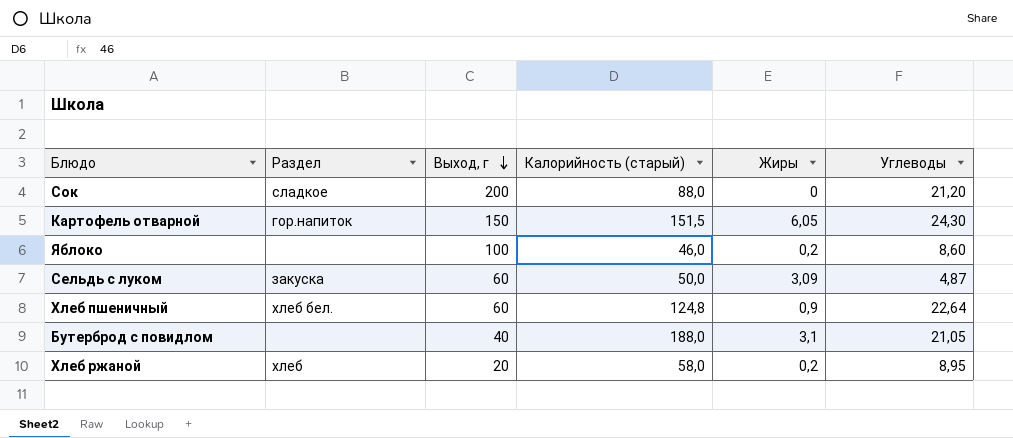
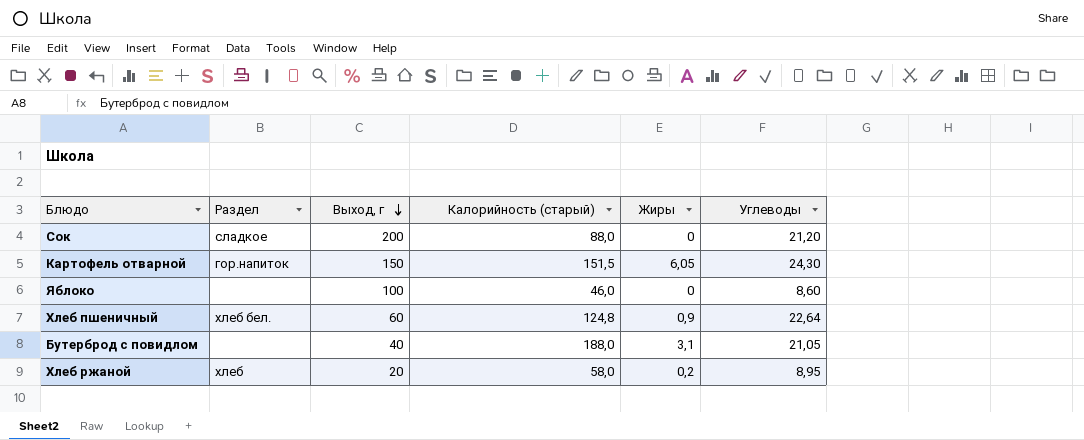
row Сельдь с луком: закуска | 60 | 50,0 | 3,09 | 4,87 -> none
Яблоко | Жиры: 0,2 -> 0

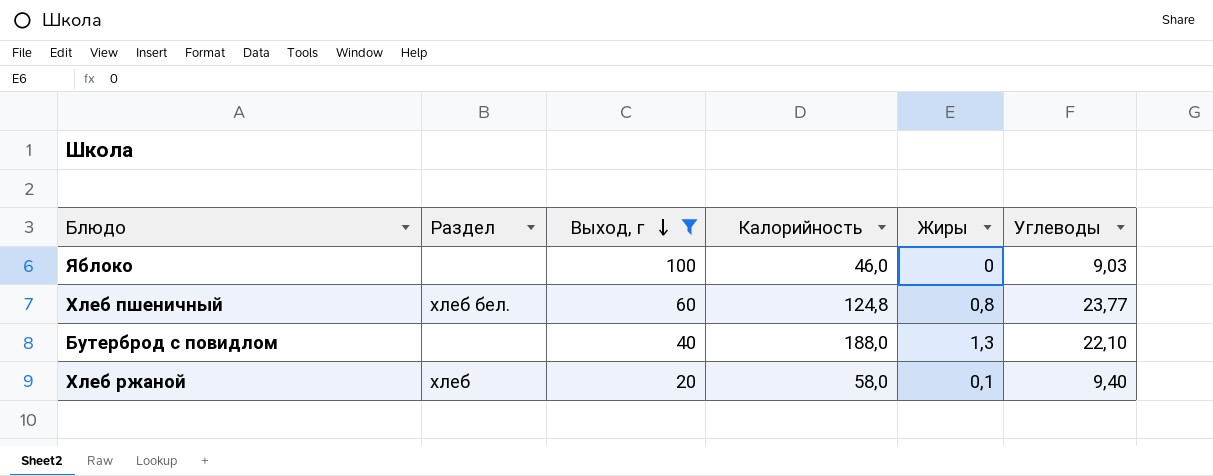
filter: none -> Выход, г <= 100
column name: Калорийность (старый) -> Калорийность
Яблоко | Углеводы: 8,60 -> 9,03
Хлеб пшеничный | Жиры: 0,9 -> 0,8
Хлеб пшеничный | Углеводы: 22,64 -> 23,77
Бутерброд с повидлом | Жиры: 3,1 -> 1,3
Бутерброд с повидлом | Углеводы: 21,05 -> 22,10
Хлеб ржаной | Жиры: 0,2 -> 0,1
Хлеб ржаной | Углеводы: 8,95 -> 9,40

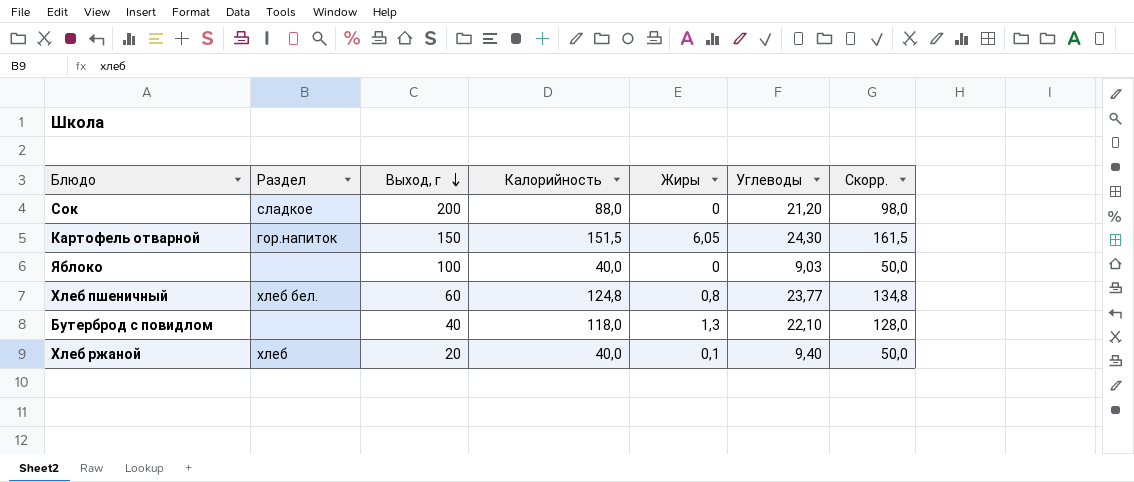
filter: Выход, г <= 100 -> none
column Скорр. | formula: none -> [Калорийность] + 10
Яблоко | Калорийность: 46,0 -> 40,0
Бутерброд с повидлом | Калорийность: 188,0 -> 118,0
Хлеб ржаной | Калорийность: 58,0 -> 40,0

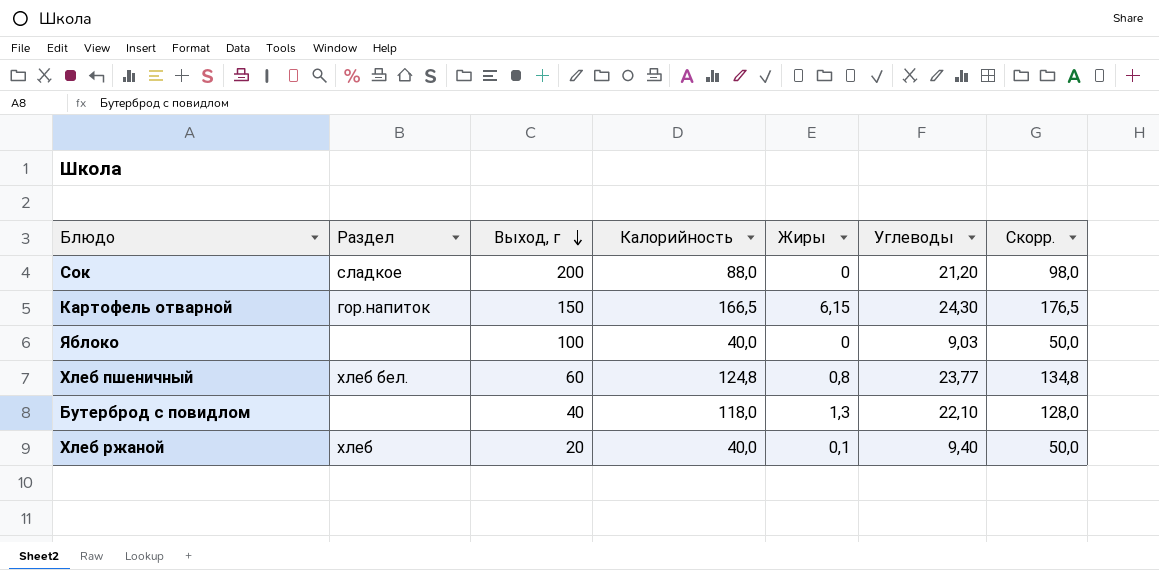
Картофель отварной | Калорийность: 151,5 -> 166,5
Картофель отварной | Жиры: 6,05 -> 6,15
Картофель отварной | Скорр.: 161,5 -> 176,5

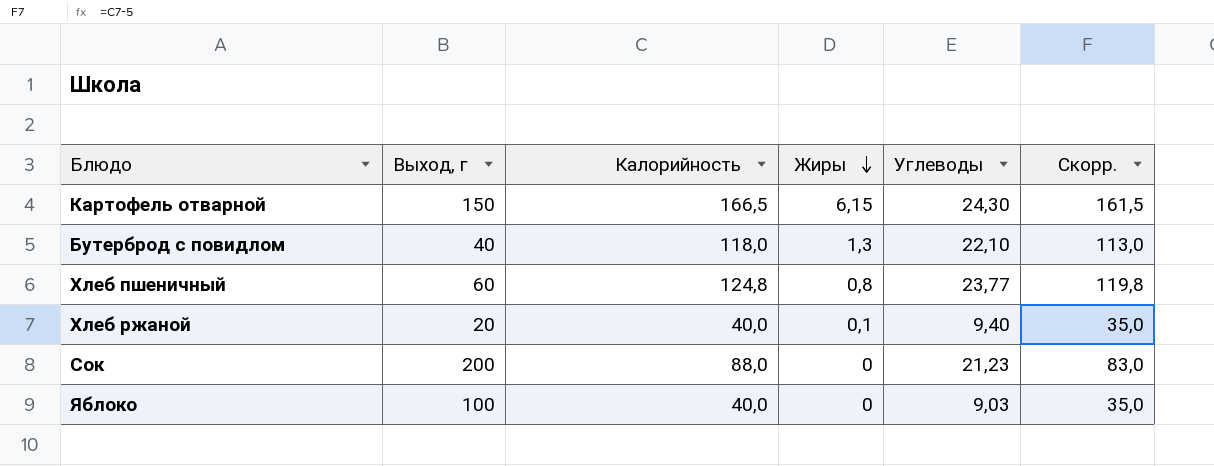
row order: Выход, г descending -> Жиры descending
column Раздел | position: 2 -> none
column Скорр. | formula: [Калорийность] + 10 -> [Калорийность] - 5
Сок | Углеводы: 21,20 -> 21,23

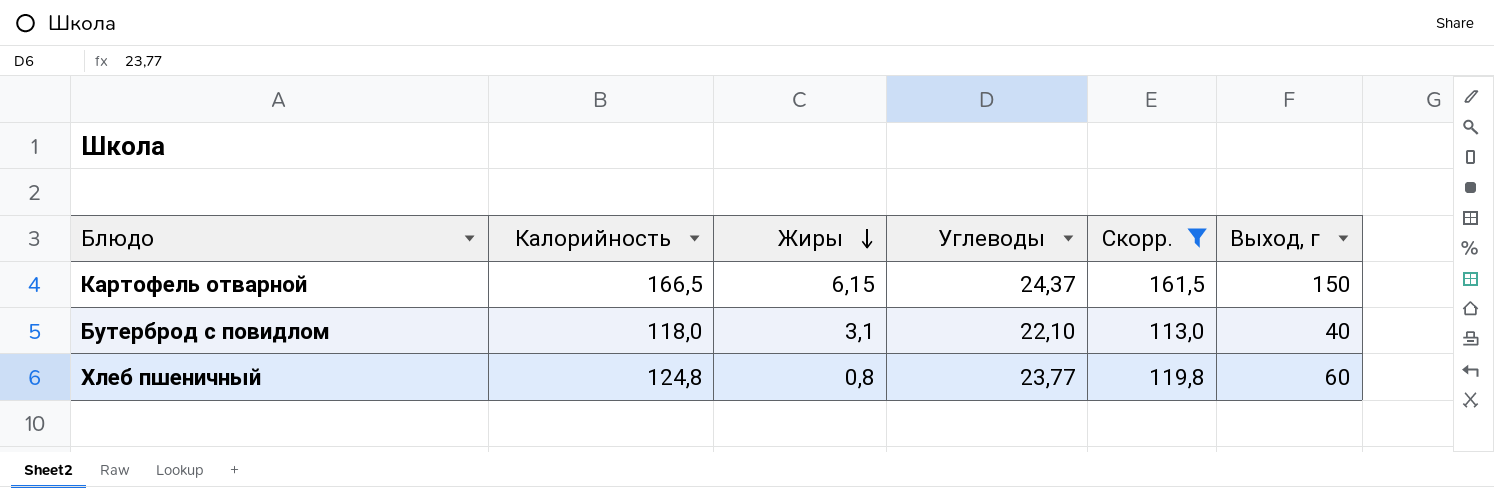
filter: none -> Скорр. >= 113,0
column Выход, г | position: 2 -> 6
Картофель отварной | Углеводы: 24,30 -> 24,37
Бутерброд с повидлом | Жиры: 1,3 -> 3,1

